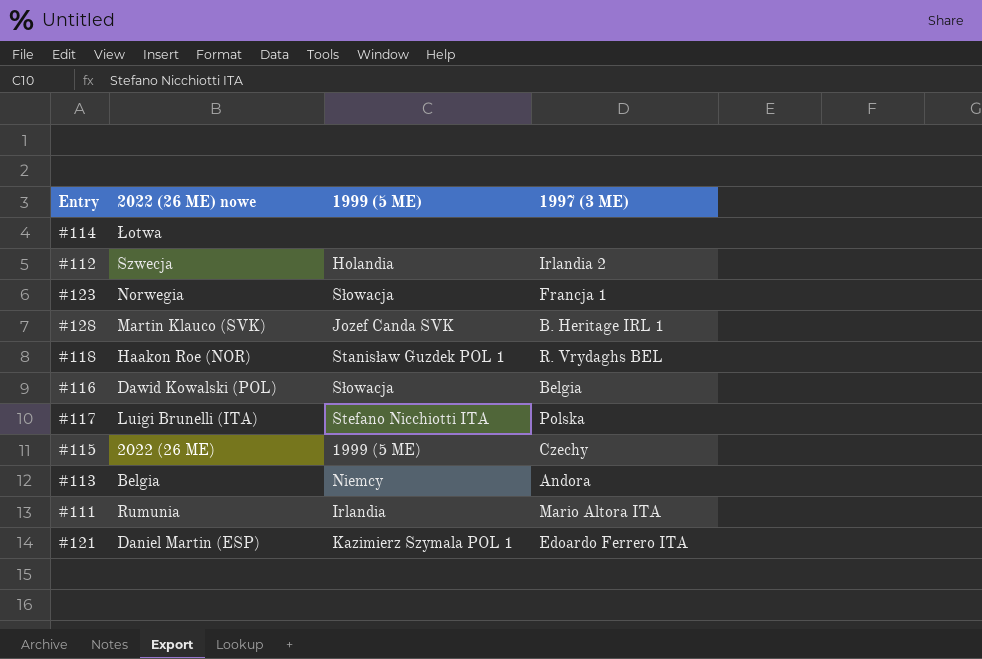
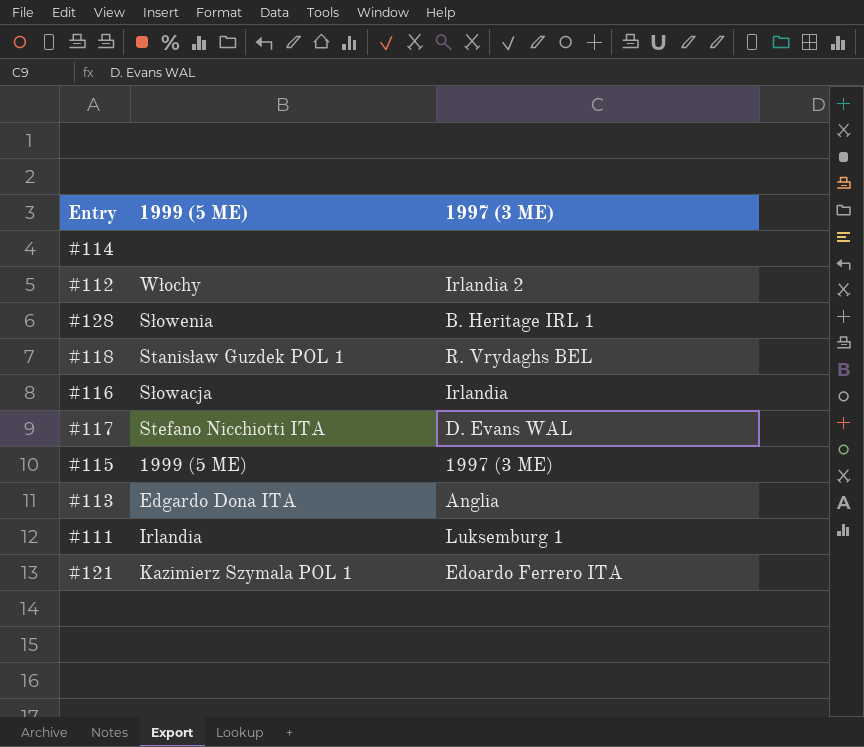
column 2022 (26 ME) nowe | position: 2 -> none
row #123: Norwegia | Słowacja | Francja 1 -> none
#112 | 1999 (5 ME): Holandia -> Włochy
#128 | 1999 (5 ME): Jozef Canda SVK -> Słowenia
#116 | 1997 (3 ME): Belgia -> Irlandia
#117 | 1997 (3 ME): Polska -> D. Evans WAL
#115 | 1997 (3 ME): Czechy -> 1997 (3 ME)
#113 | 1999 (5 ME): Niemcy -> Edgardo Dona ITA
#113 | 1997 (3 ME): Andora -> Anglia
#111 | 1997 (3 ME): Mario Altora ITA -> Luksemburg 1

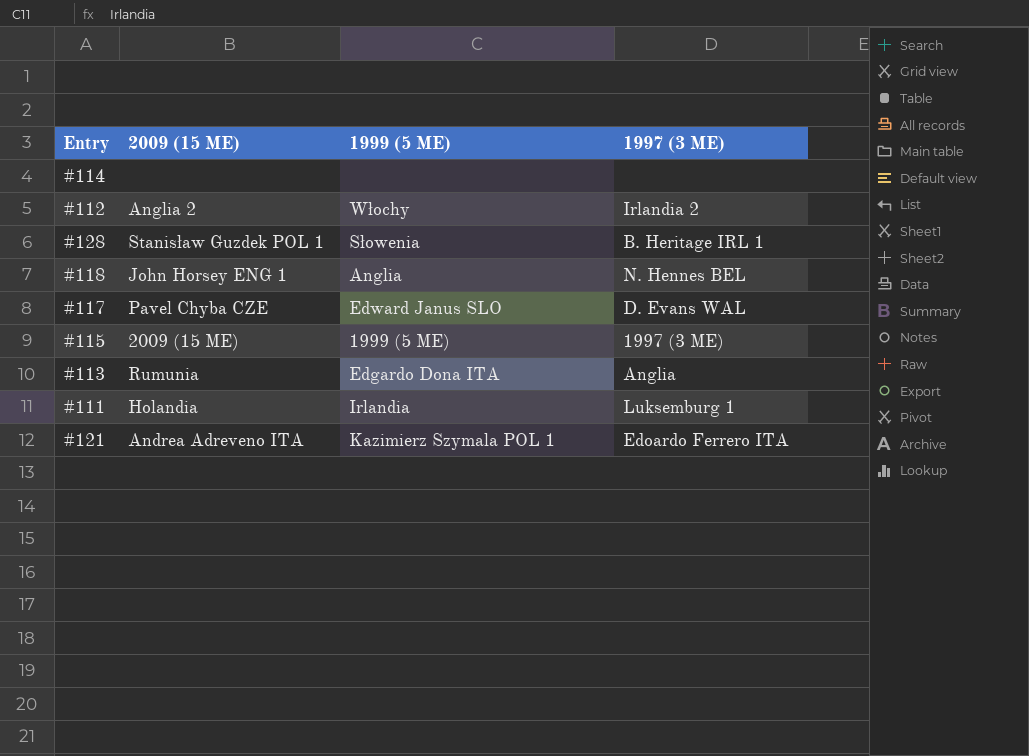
column 2009 (15 ME) | position: none -> 2
row #116: Słowacja | Irlandia -> none
#118 | 1999 (5 ME): Stanisław Guzdek POL 1 -> Anglia
#118 | 1997 (3 ME): R. Vrydaghs BEL -> N. Hennes BEL
#117 | 1999 (5 ME): Stefano Nicchiotti ITA -> Edward Janus SLO

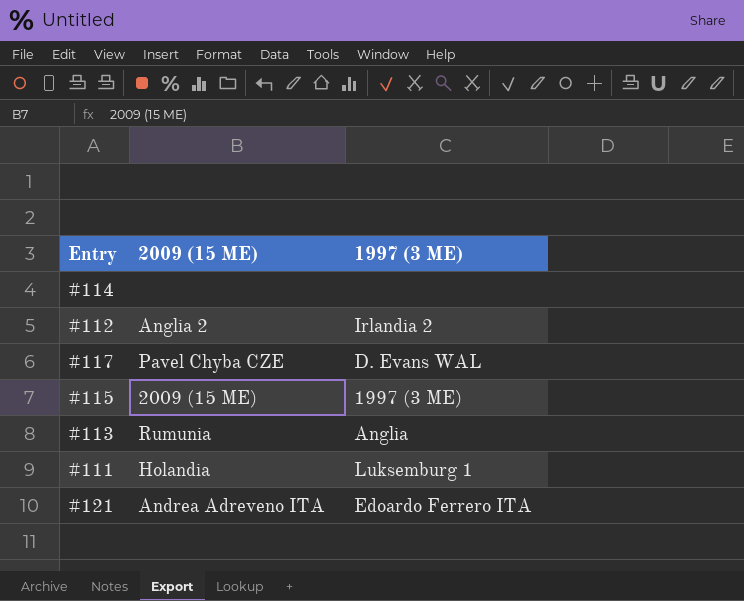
column 1999 (5 ME) | position: 3 -> none
row #128: Stanisław Guzdek POL 1 | Słowenia | B. Heritage IRL 1 -> none
row #118: John Horsey ENG 1 | Anglia | N. Hennes BEL -> none

